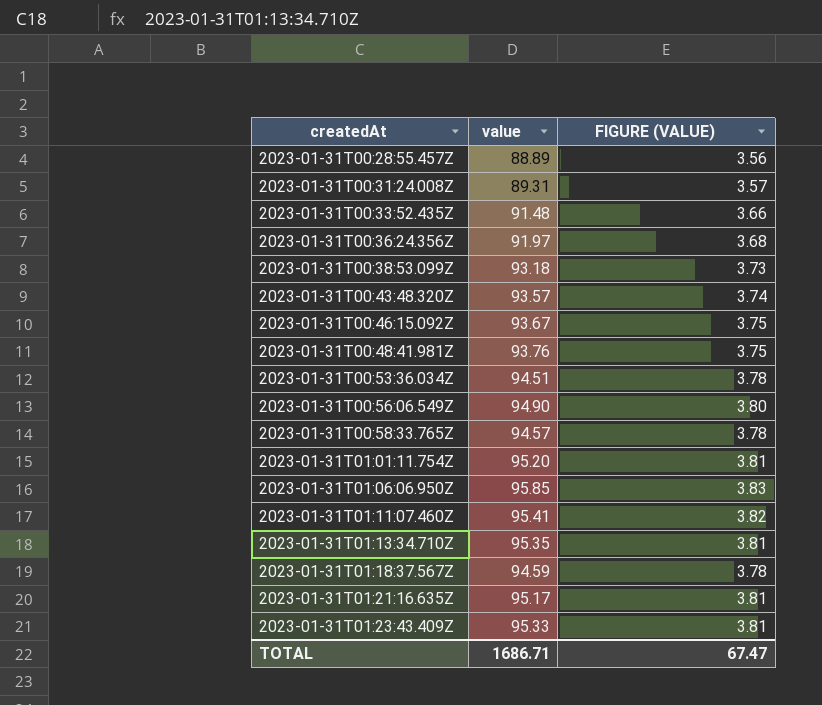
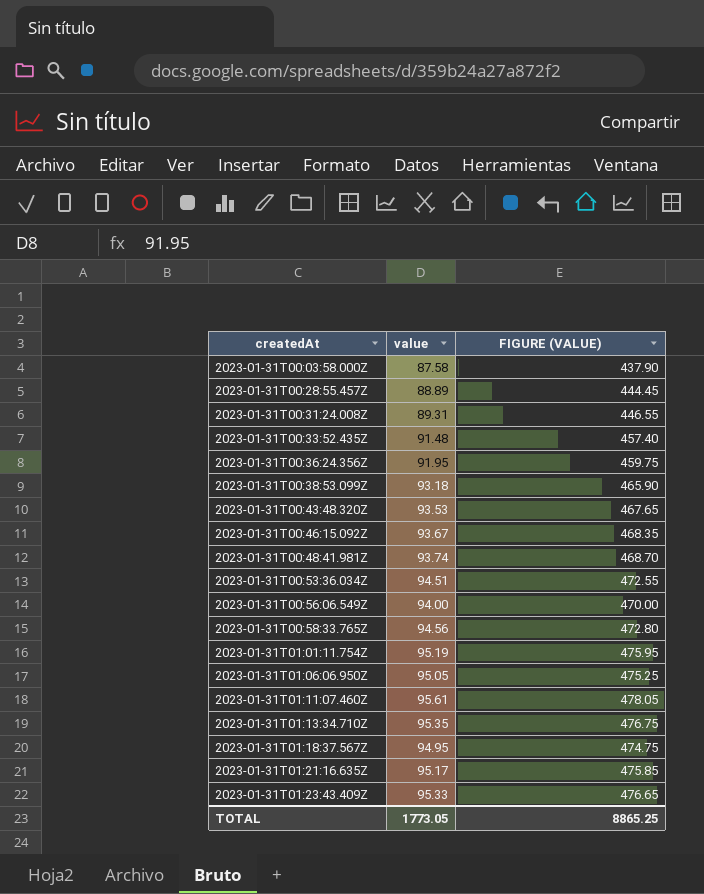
column FIGURE (VALUE) | formula: [value] * 0.04 -> [value] * 5
row 2023-01-31T00:03:58.000Z: none -> 87.58 | 437.90
2023-01-31T00:36:24.356Z | value: 91.97 -> 91.95
2023-01-31T00:43:48.320Z | value: 93.57 -> 93.53
2023-01-31T00:48:41.981Z | value: 93.76 -> 93.74
2023-01-31T00:56:06.549Z | value: 94.90 -> 94.00
2023-01-31T00:58:33.765Z | value: 94.57 -> 94.56
2023-01-31T01:01:11.754Z | value: 95.20 -> 95.19
2023-01-31T01:06:06.950Z | value: 95.85 -> 95.05
2023-01-31T01:11:07.460Z | value: 95.41 -> 95.61
2023-01-31T01:18:37.567Z | value: 94.59 -> 94.95
TOTAL | value: 1686.71 -> 1773.05
TOTAL | FIGURE (VALUE): 67.47 -> 8865.25

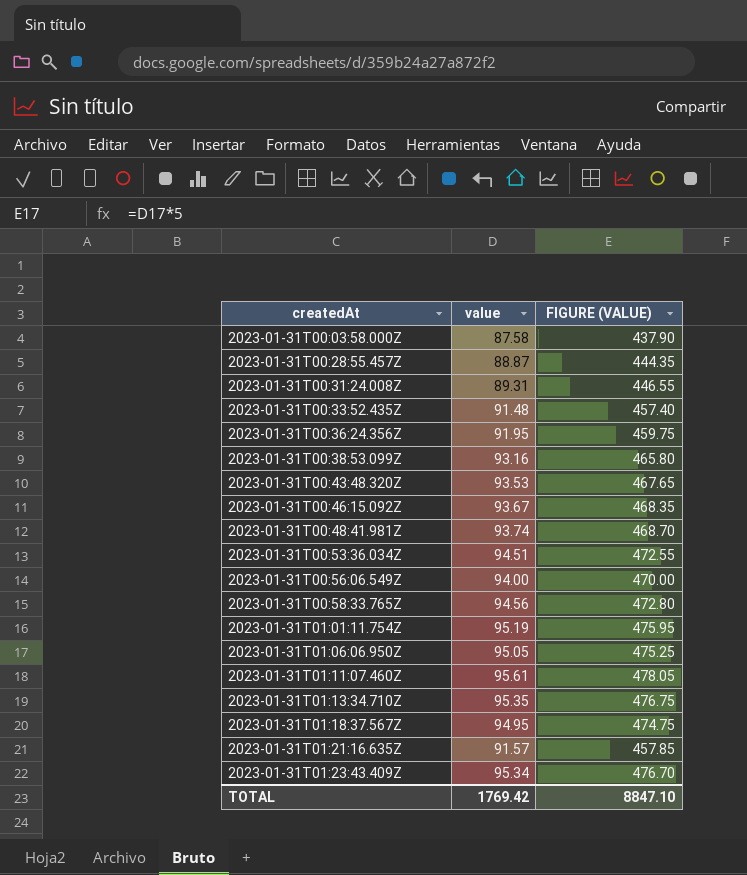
2023-01-31T00:28:55.457Z | value: 88.89 -> 88.87
2023-01-31T00:28:55.457Z | FIGURE (VALUE): 444.45 -> 444.35
2023-01-31T00:38:53.099Z | value: 93.18 -> 93.16
2023-01-31T00:38:53.099Z | FIGURE (VALUE): 465.90 -> 465.80
2023-01-31T01:21:16.635Z | value: 95.17 -> 91.57
2023-01-31T01:21:16.635Z | FIGURE (VALUE): 475.85 -> 457.85
2023-01-31T01:23:43.409Z | value: 95.33 -> 95.34
2023-01-31T01:23:43.409Z | FIGURE (VALUE): 476.65 -> 476.70
TOTAL | value: 1773.05 -> 1769.42
TOTAL | FIGURE (VALUE): 8865.25 -> 8847.10

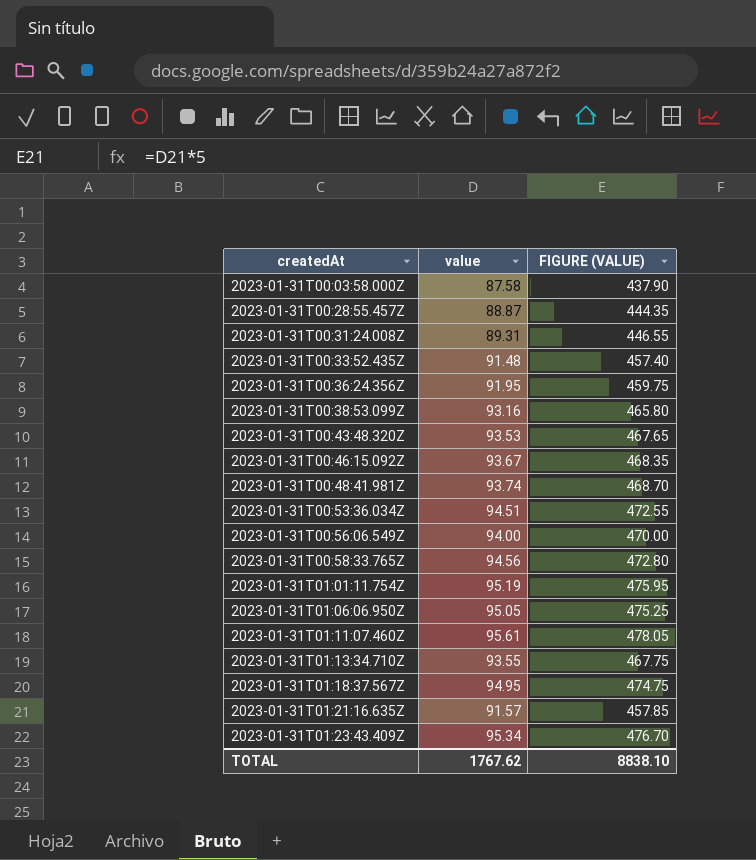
2023-01-31T01:13:34.710Z | value: 95.35 -> 93.55
2023-01-31T01:13:34.710Z | FIGURE (VALUE): 476.75 -> 467.75
TOTAL | value: 1769.42 -> 1767.62
TOTAL | FIGURE (VALUE): 8847.10 -> 8838.10

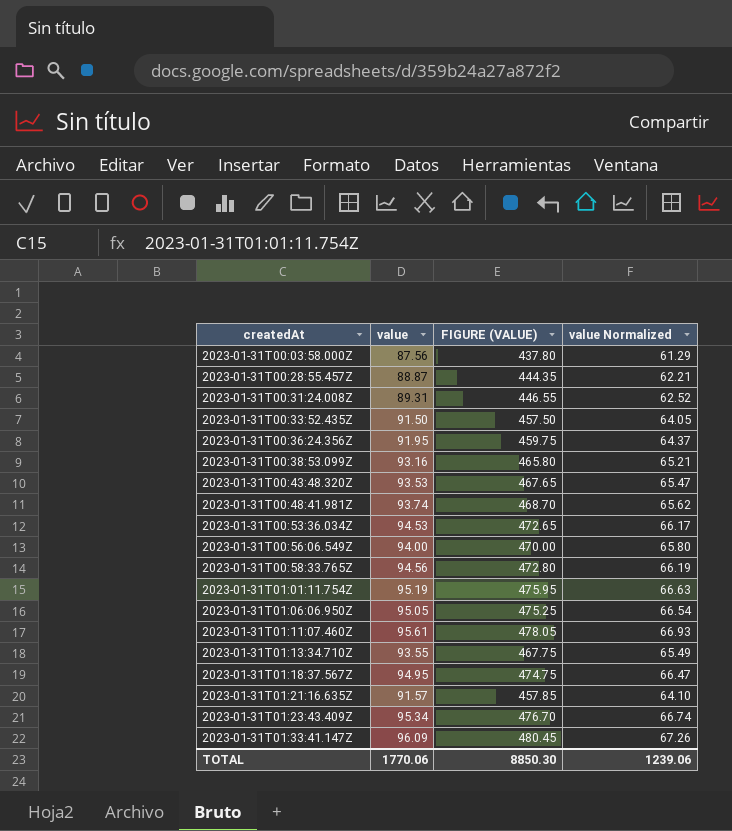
column value Normalized | formula: none -> [value] * 0.7
row 2023-01-31T00:46:15.092Z: 93.67 | 468.35 -> none
2023-01-31T00:03:58.000Z | value: 87.58 -> 87.56
2023-01-31T00:03:58.000Z | FIGURE (VALUE): 437.90 -> 437.80
2023-01-31T00:33:52.435Z | value: 91.48 -> 91.50
2023-01-31T00:33:52.435Z | FIGURE (VALUE): 457.40 -> 457.50
2023-01-31T00:53:36.034Z | value: 94.51 -> 94.53
2023-01-31T00:53:36.034Z | FIGURE (VALUE): 472.55 -> 472.65
row 2023-01-31T01:33:41.147Z: none -> 96.09 | 480.45 | 67.26
TOTAL | value: 1767.62 -> 1770.06
TOTAL | FIGURE (VALUE): 8838.10 -> 8850.30

